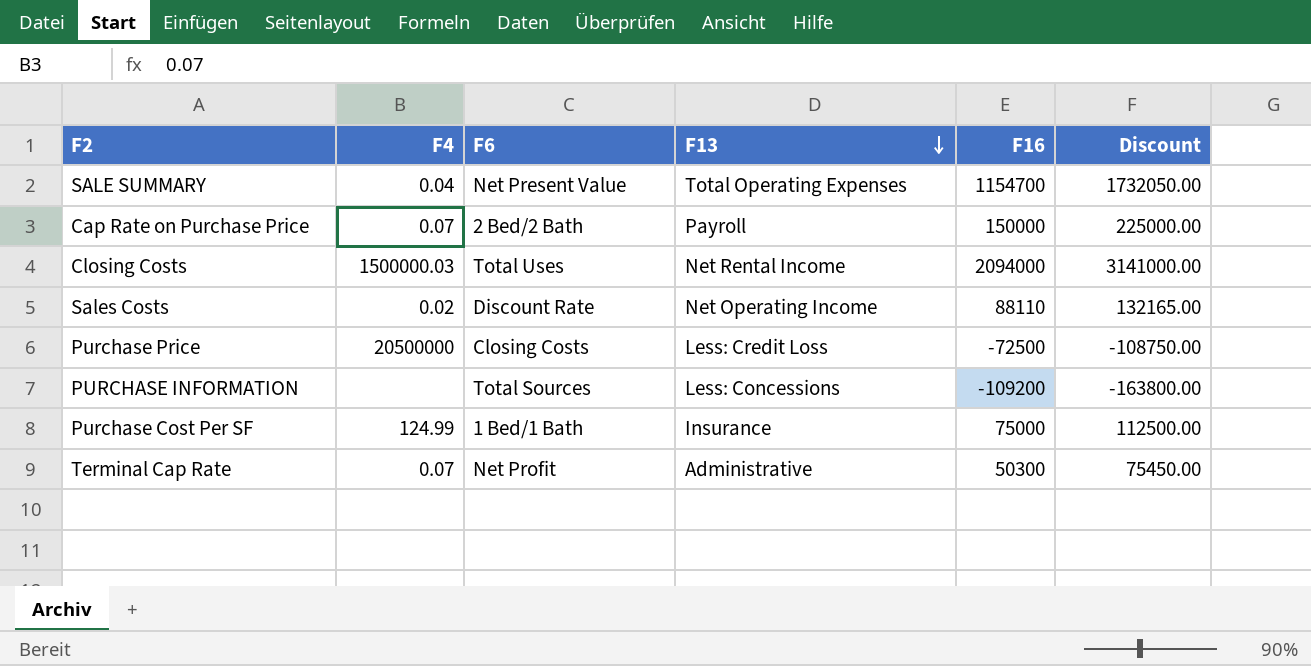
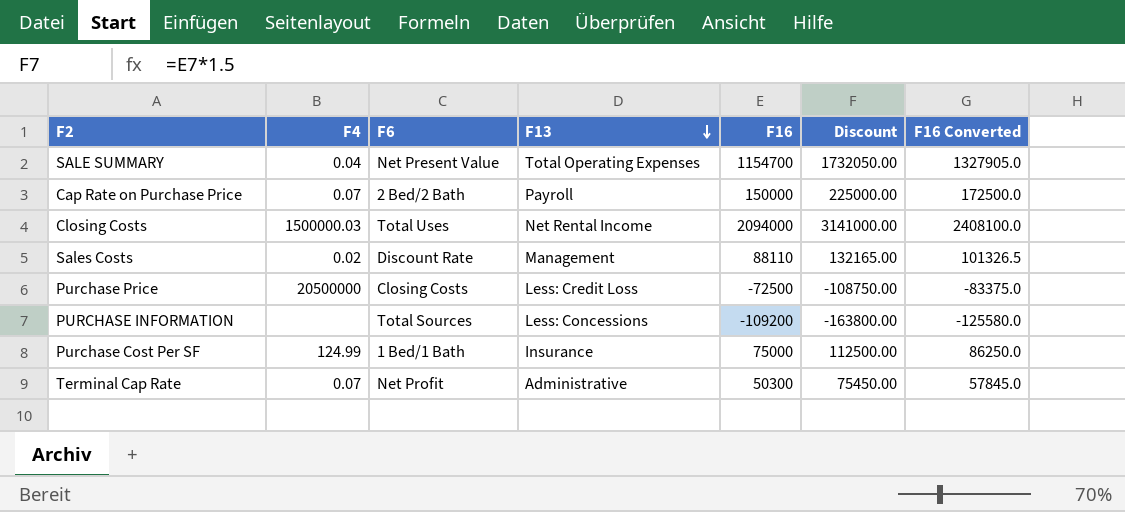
column F16 Converted | formula: none -> [F16] * 1.15
Sales Costs | F13: Net Operating Income -> Management

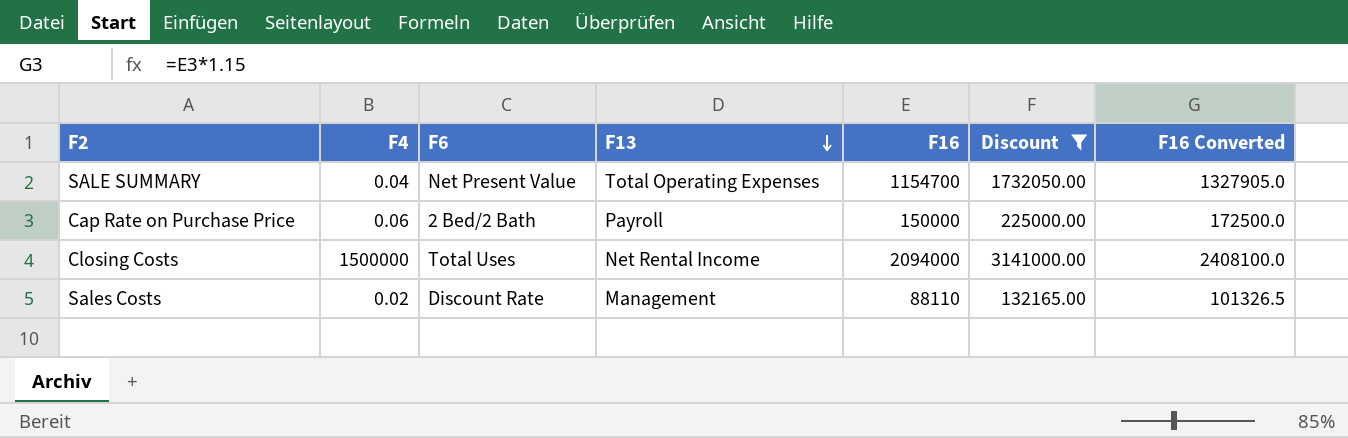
filter: none -> Discount >= 132165.00
Cap Rate on Purchase Price | F4: 0.07 -> 0.06
Closing Costs | F4: 1500000.03 -> 1500000

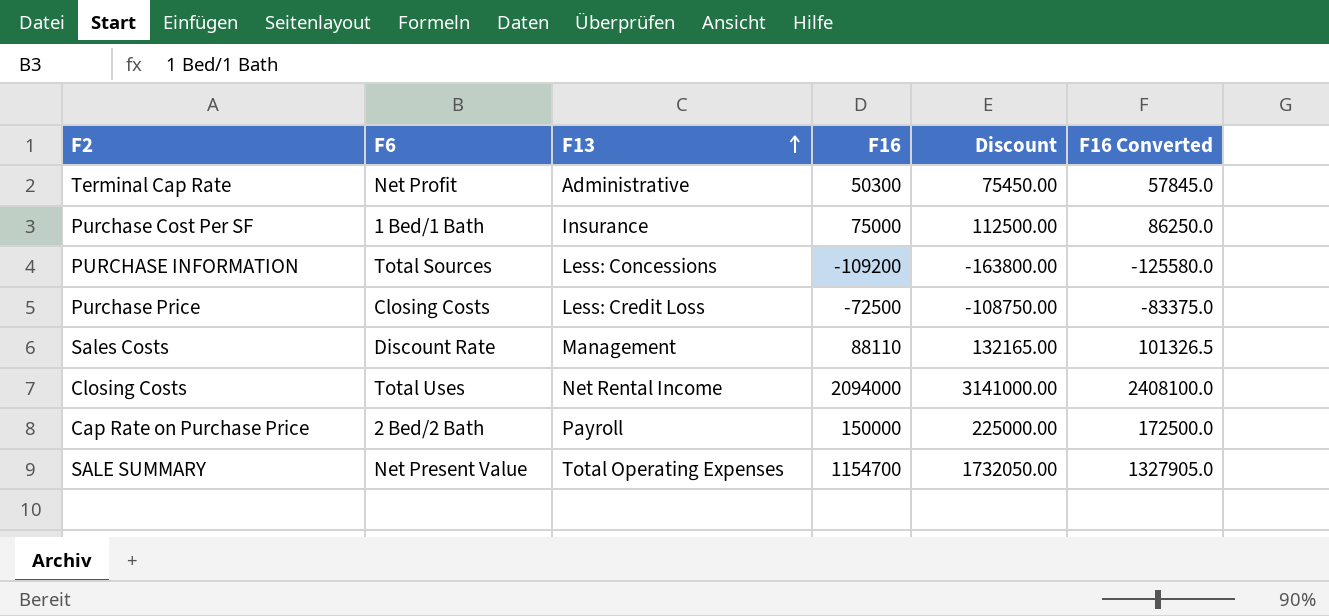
filter: Discount >= 132165.00 -> none
row order: F13 descending -> F13 ascending
column F4 | position: 2 -> none

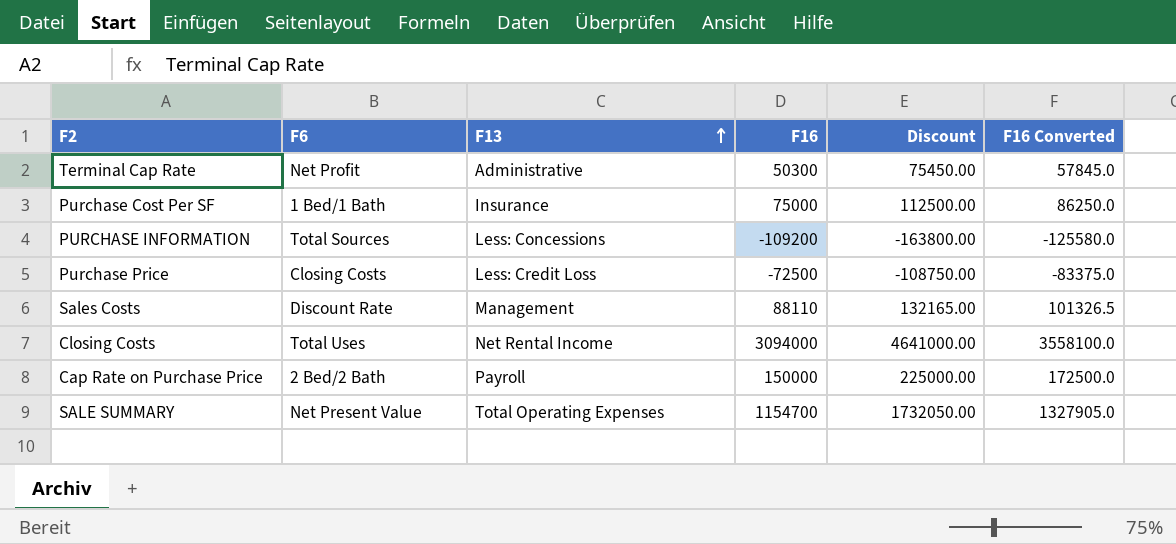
Closing Costs | F16: 2094000 -> 3094000
Closing Costs | Discount: 3141000.00 -> 4641000.00
Closing Costs | F16 Converted: 2408100.0 -> 3558100.0

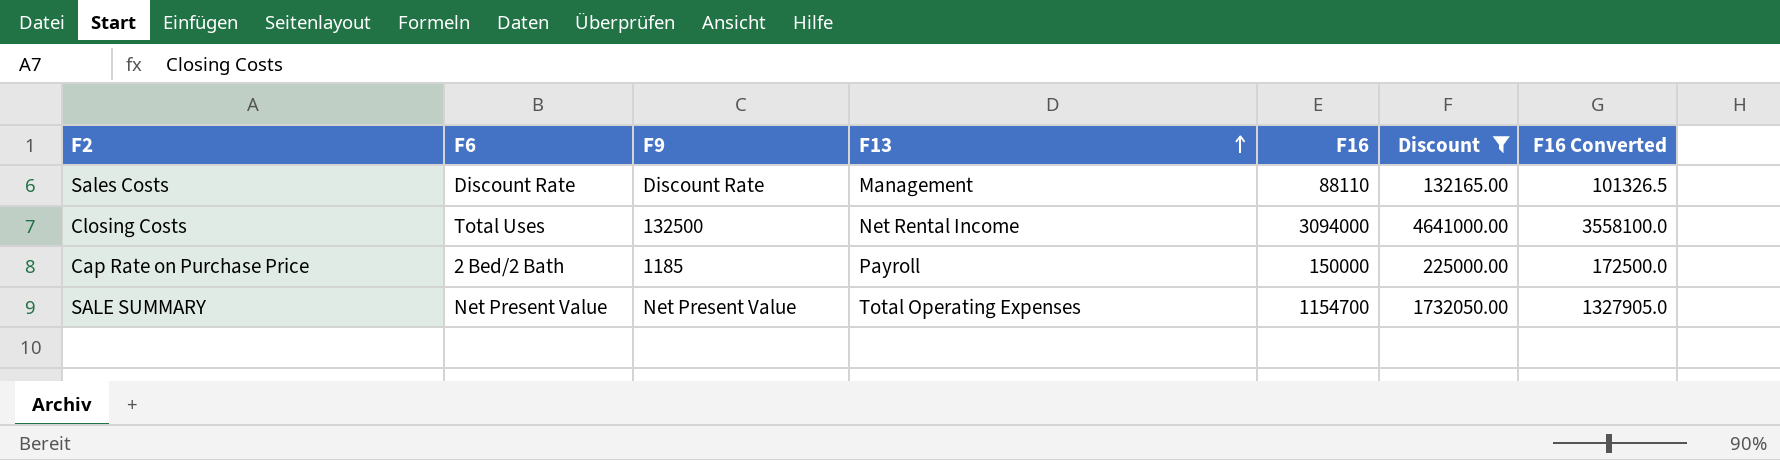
filter: none -> Discount >= 132165.00
column F9 | position: none -> 3

